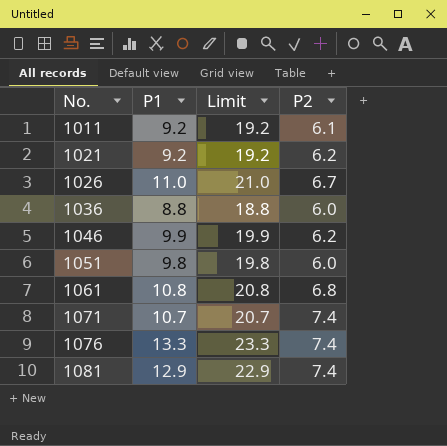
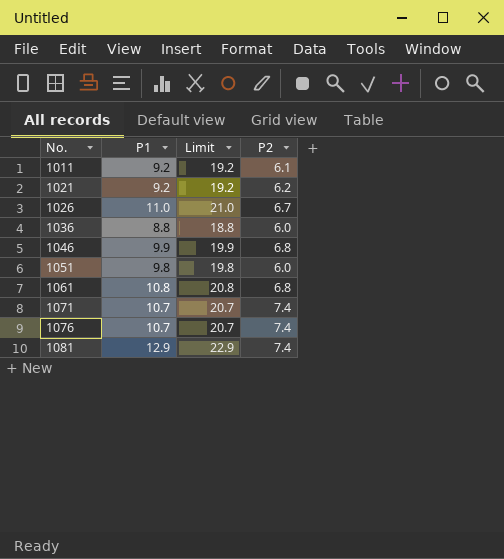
1046 | P2: 6.2 -> 6.8
1076 | P1: 13.3 -> 10.7
1076 | Limit: 23.3 -> 20.7

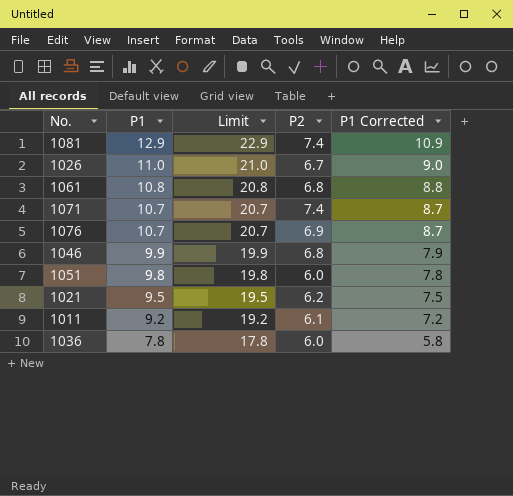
row order: No. ascending -> P1 descending
column P1 Corrected | formula: none -> [P1] - 2
1076 | P2: 7.4 -> 6.9
1021 | P1: 9.2 -> 9.5
1021 | Limit: 19.2 -> 19.5
1036 | P1: 8.8 -> 7.8
1036 | Limit: 18.8 -> 17.8

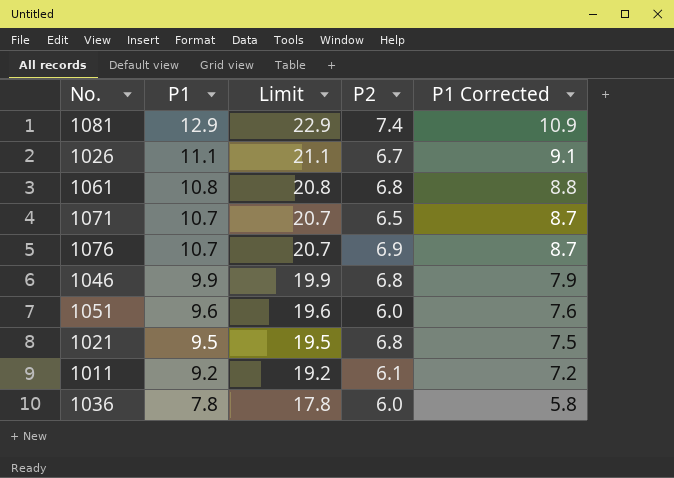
1026 | P1: 11.0 -> 11.1
1026 | Limit: 21.0 -> 21.1
1026 | P1 Corrected: 9.0 -> 9.1
1071 | P2: 7.4 -> 6.5
1051 | P1: 9.8 -> 9.6
1051 | Limit: 19.8 -> 19.6
1051 | P1 Corrected: 7.8 -> 7.6
1021 | P2: 6.2 -> 6.8

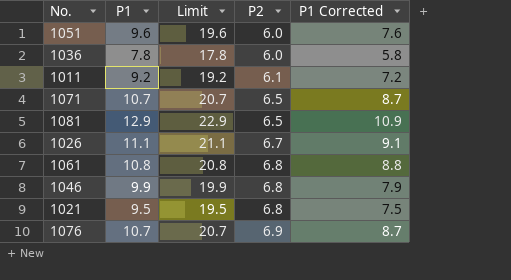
row order: P1 descending -> P2 ascending
1081 | P2: 7.4 -> 6.5

